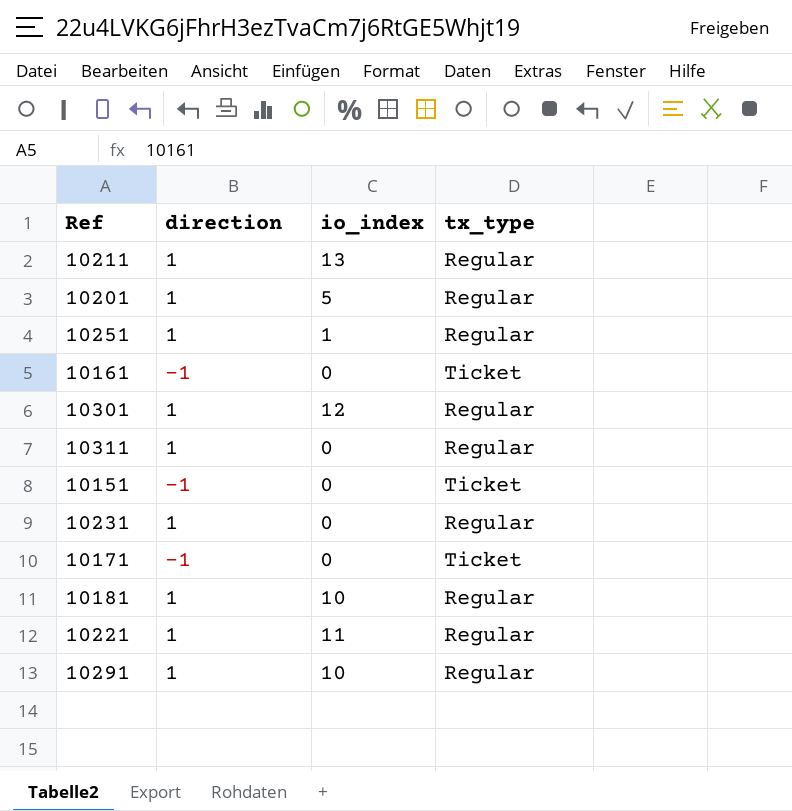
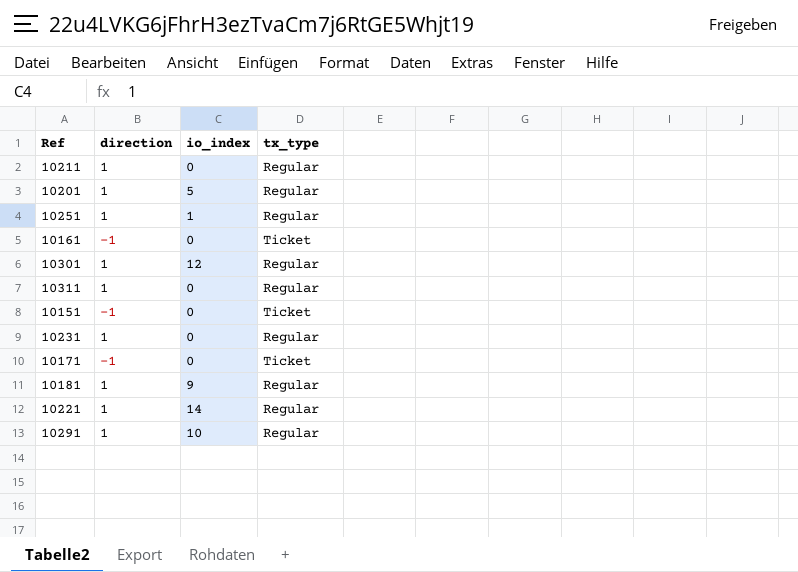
10211 | io_index: 13 -> 0
10181 | io_index: 10 -> 9
10221 | io_index: 11 -> 14

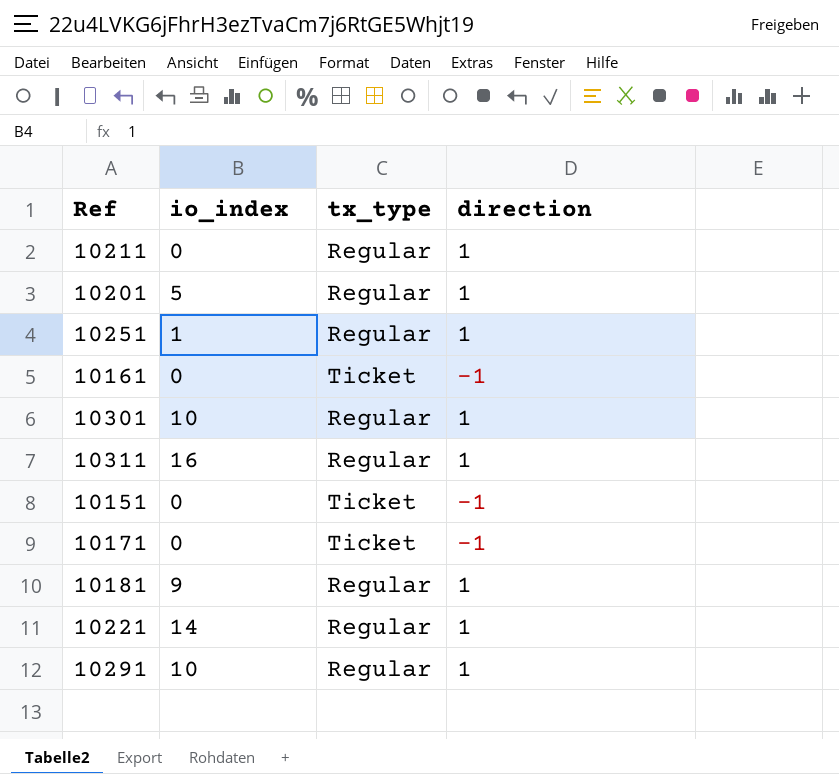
column direction | position: 2 -> 4
row 10231: 1 | 0 | Regular -> none
10301 | io_index: 12 -> 10
10311 | io_index: 0 -> 16

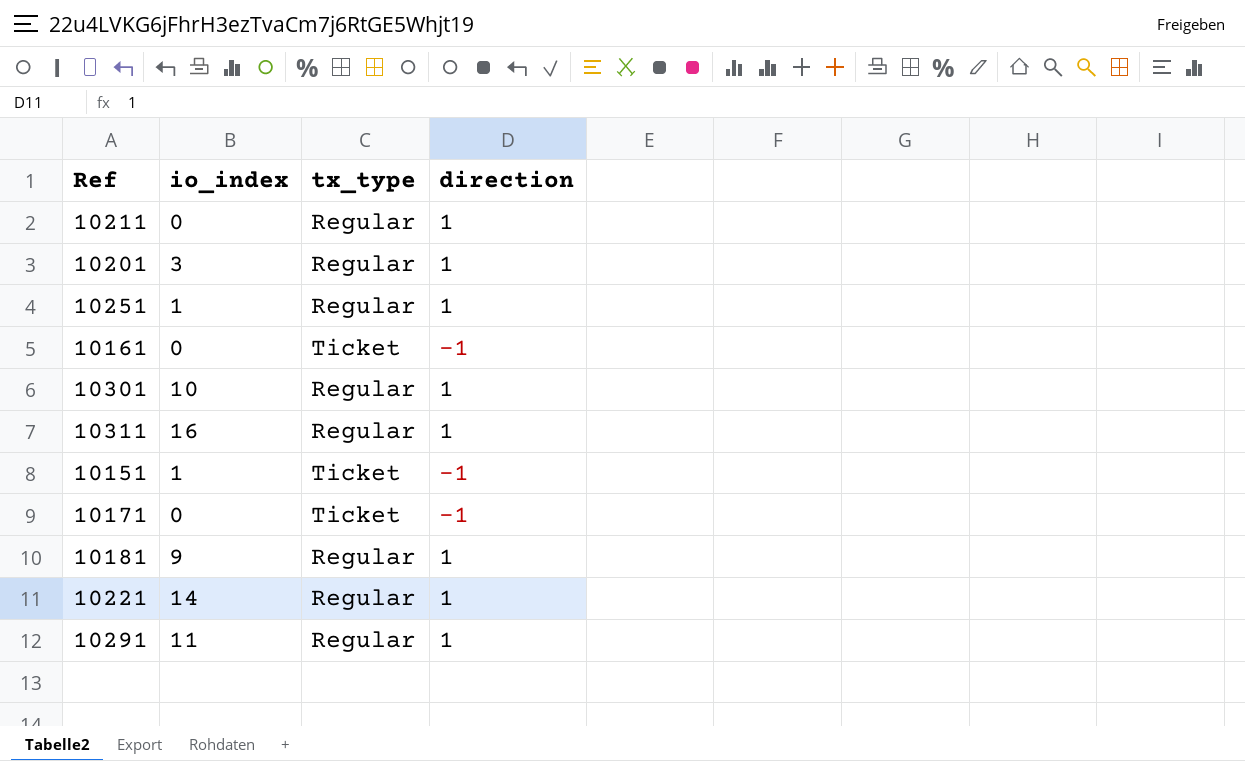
10201 | io_index: 5 -> 3
10151 | io_index: 0 -> 1
10291 | io_index: 10 -> 11

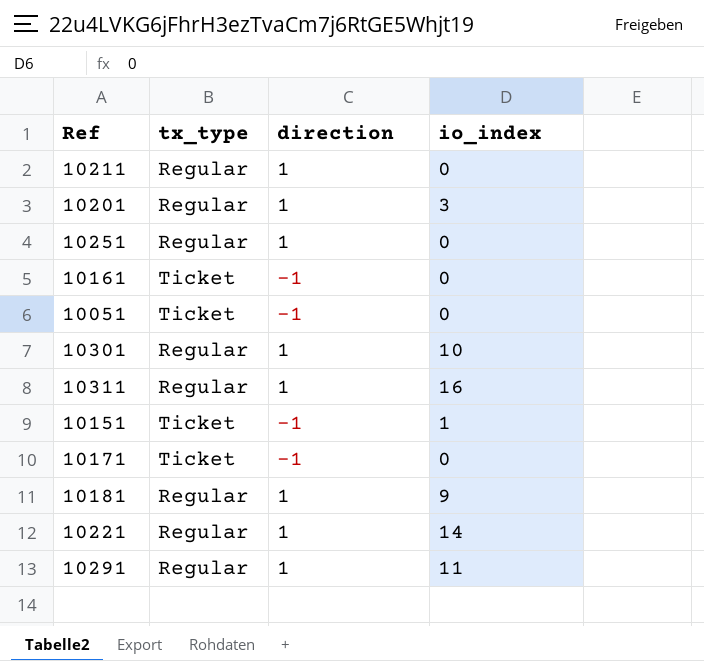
column io_index | position: 2 -> 4
10251 | io_index: 1 -> 0
row 10051: none -> Ticket | -1 | 0

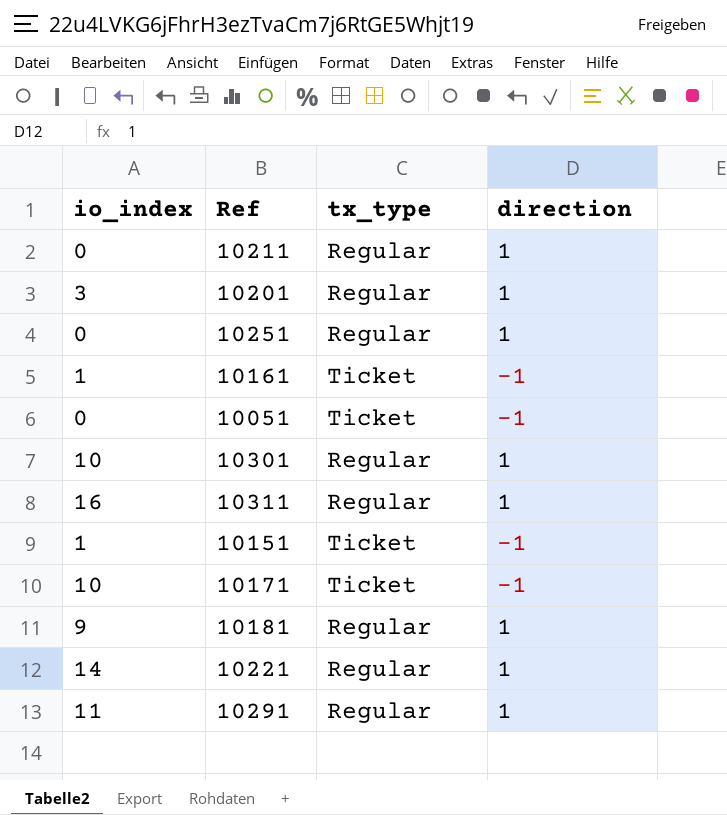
column io_index | position: 4 -> 1
10161 | io_index: 0 -> 1
10171 | io_index: 0 -> 10

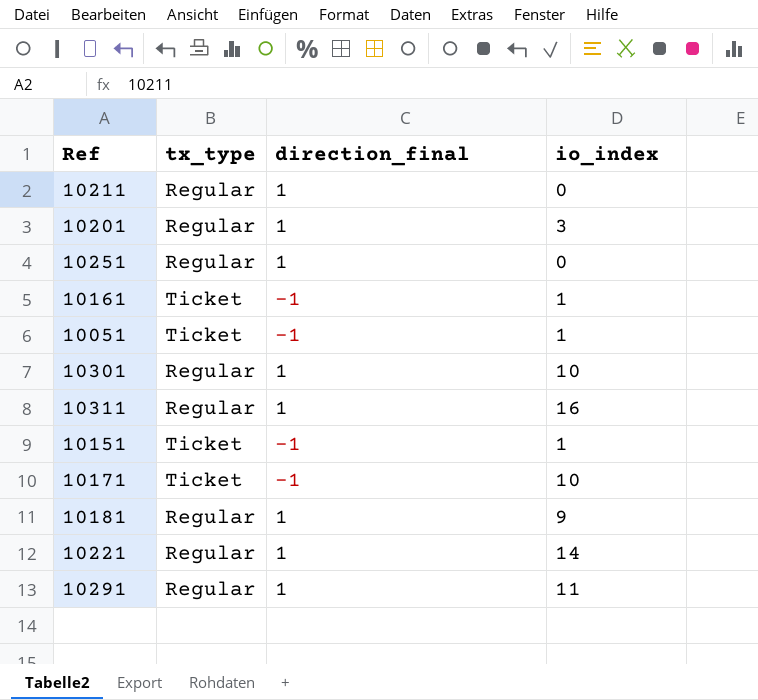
column name: direction -> direction_final
column io_index | position: 1 -> 4
10051 | io_index: 0 -> 1

